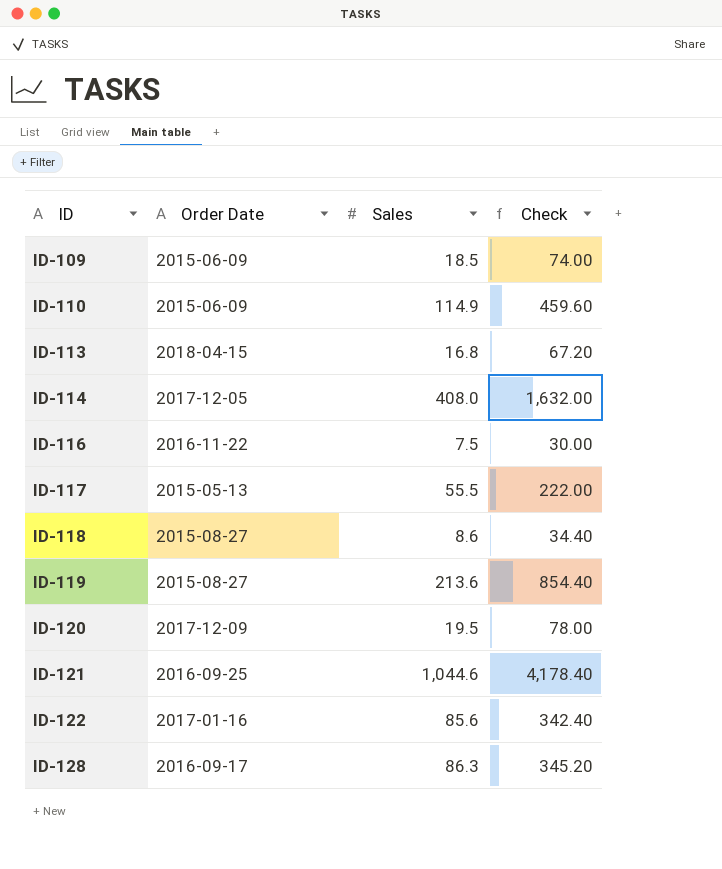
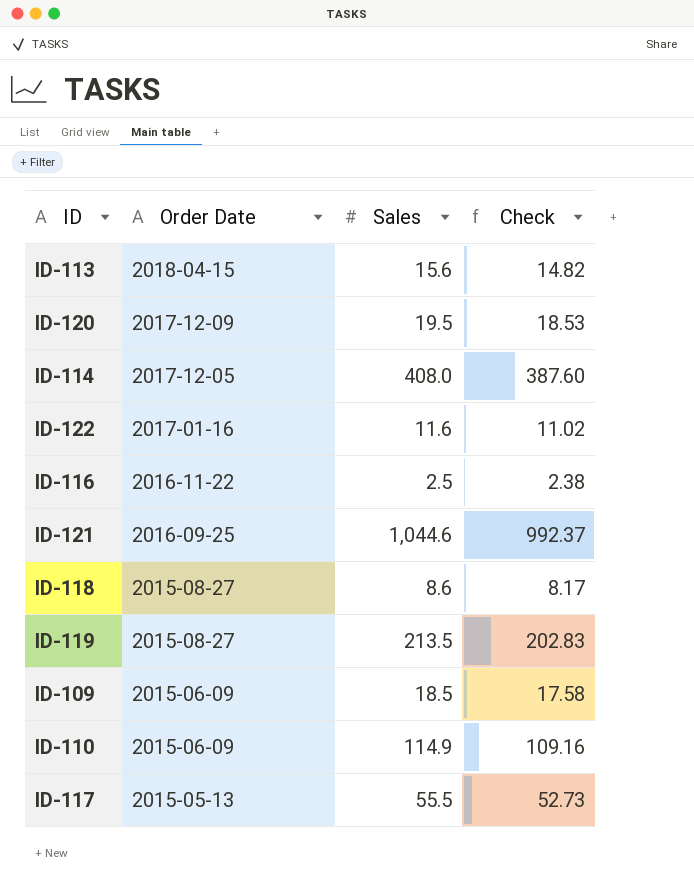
row order: ID ascending -> Order Date descending
column Check | formula: [Sales] * 4 -> [Sales] * 0.95
row ID-128: 2016-09-17 | 86.3 | 345.20 -> none
ID-113 | Sales: 16.8 -> 15.6
ID-122 | Sales: 85.6 -> 11.6
ID-116 | Sales: 7.5 -> 2.5
ID-119 | Sales: 213.6 -> 213.5

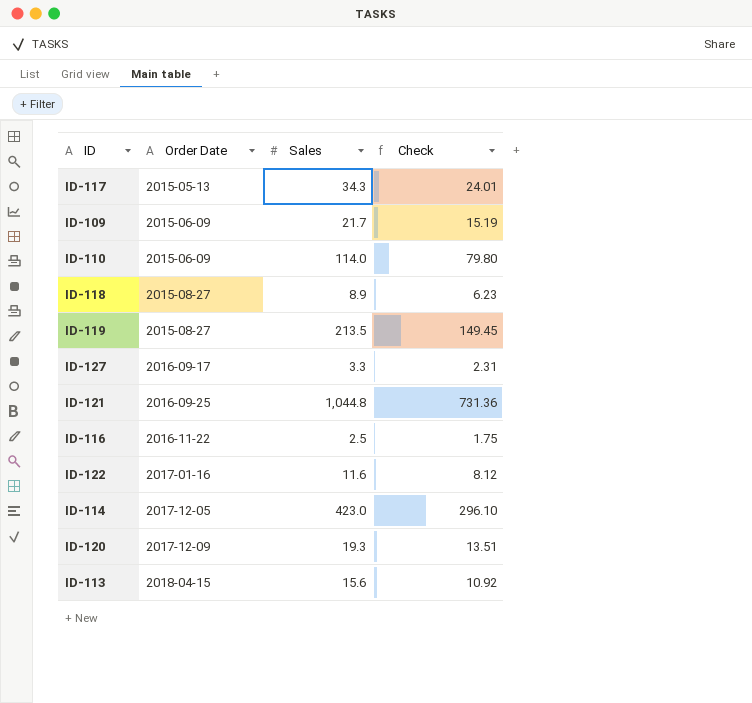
row order: Order Date descending -> Order Date ascending
column Check | formula: [Sales] * 0.95 -> [Sales] * 0.7
ID-117 | Sales: 55.5 -> 34.3
ID-109 | Sales: 18.5 -> 21.7
ID-110 | Sales: 114.9 -> 114.0
ID-118 | Sales: 8.6 -> 8.9
row ID-127: none -> 2016-09-17 | 3.3 | 2.31
ID-121 | Sales: 1,044.6 -> 1,044.8
ID-114 | Sales: 408.0 -> 423.0
ID-120 | Sales: 19.5 -> 19.3

